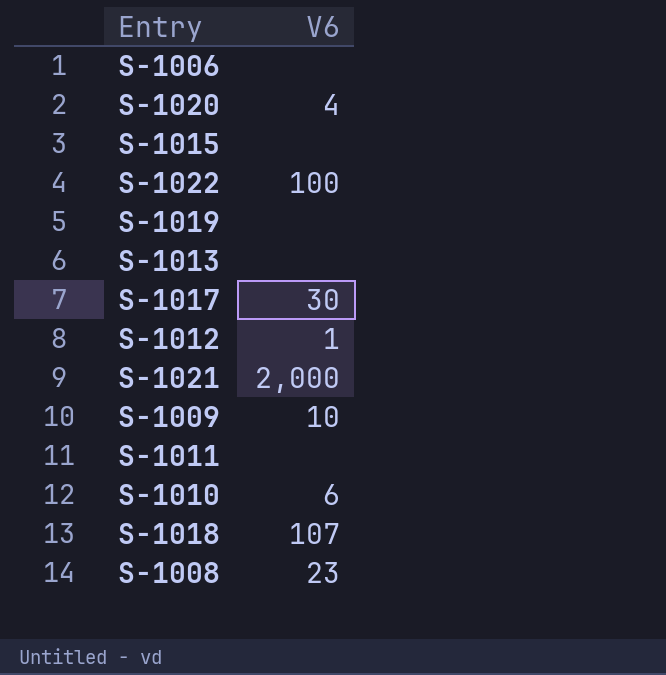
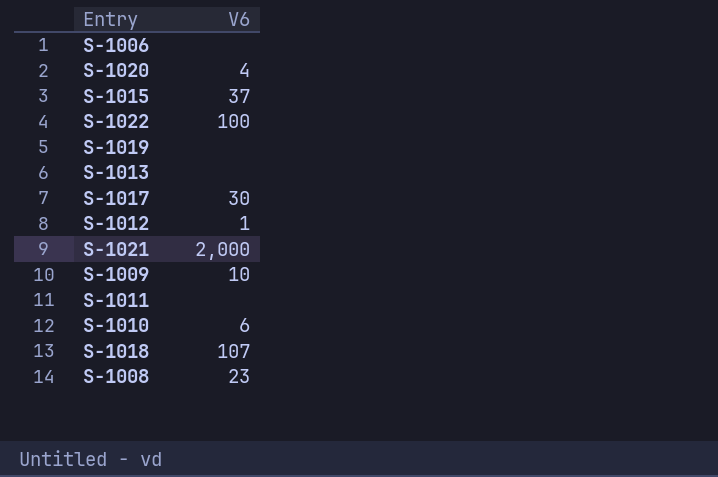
S-1015 | V6: none -> 37

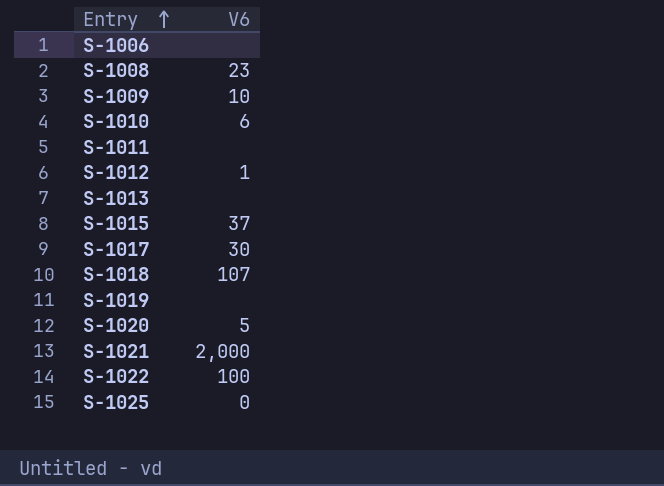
row order: none -> Entry ascending
S-1020 | V6: 4 -> 5
row S-1025: none -> 0

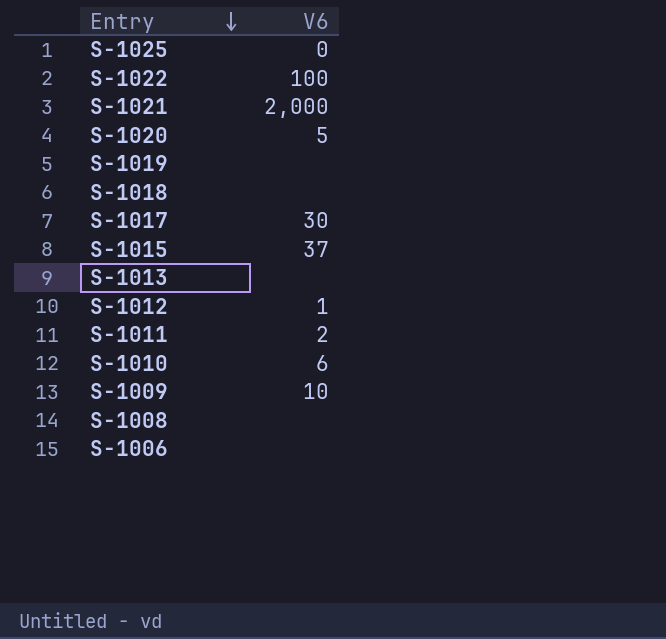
row order: Entry ascending -> Entry descending
S-1018 | V6: 107 -> none
S-1011 | V6: none -> 2
S-1008 | V6: 23 -> none

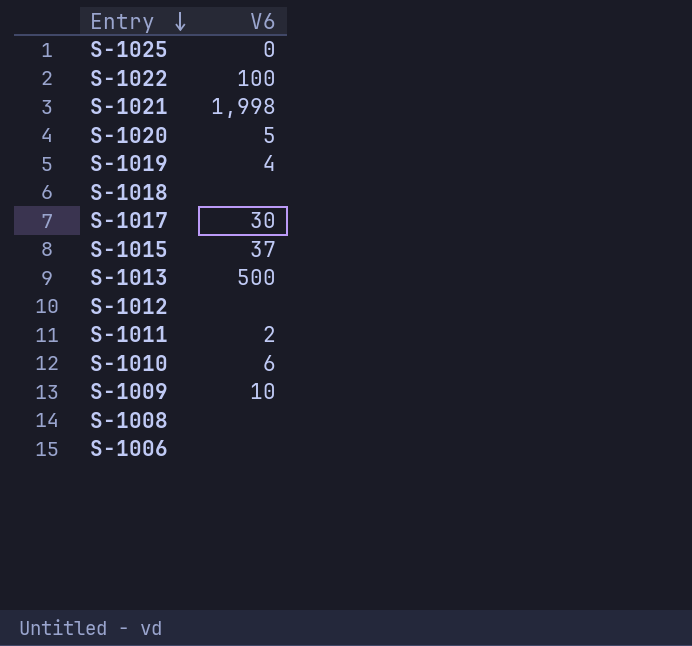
S-1021 | V6: 2,000 -> 1,998
S-1019 | V6: none -> 4
S-1013 | V6: none -> 500
S-1012 | V6: 1 -> none

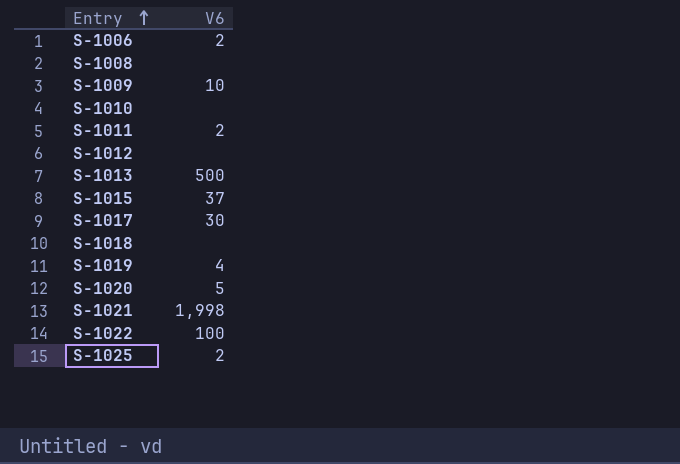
row order: Entry descending -> Entry ascending
S-1006 | V6: none -> 2
S-1010 | V6: 6 -> none
S-1025 | V6: 0 -> 2

